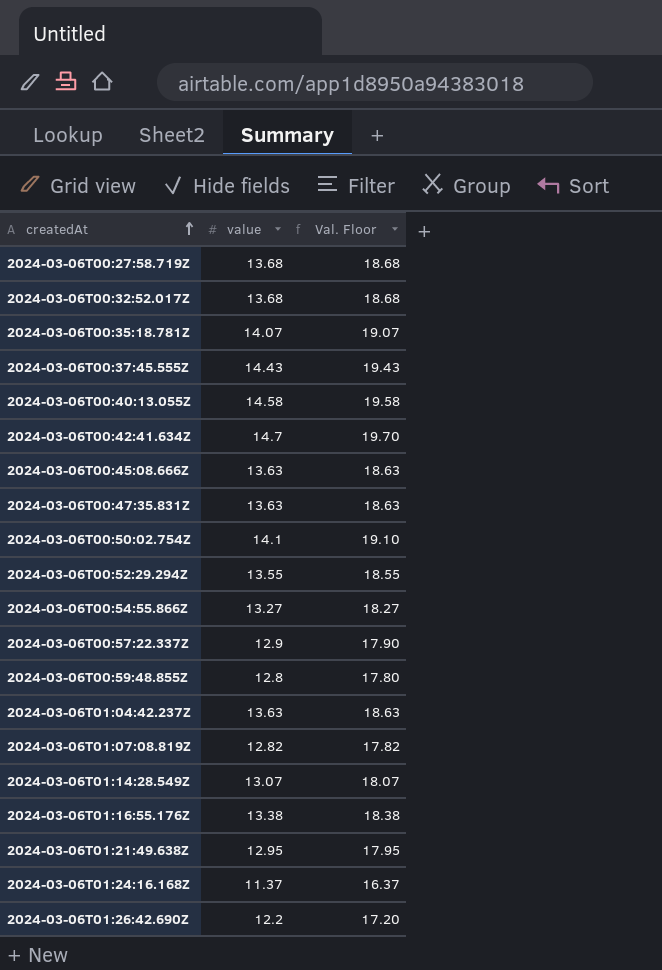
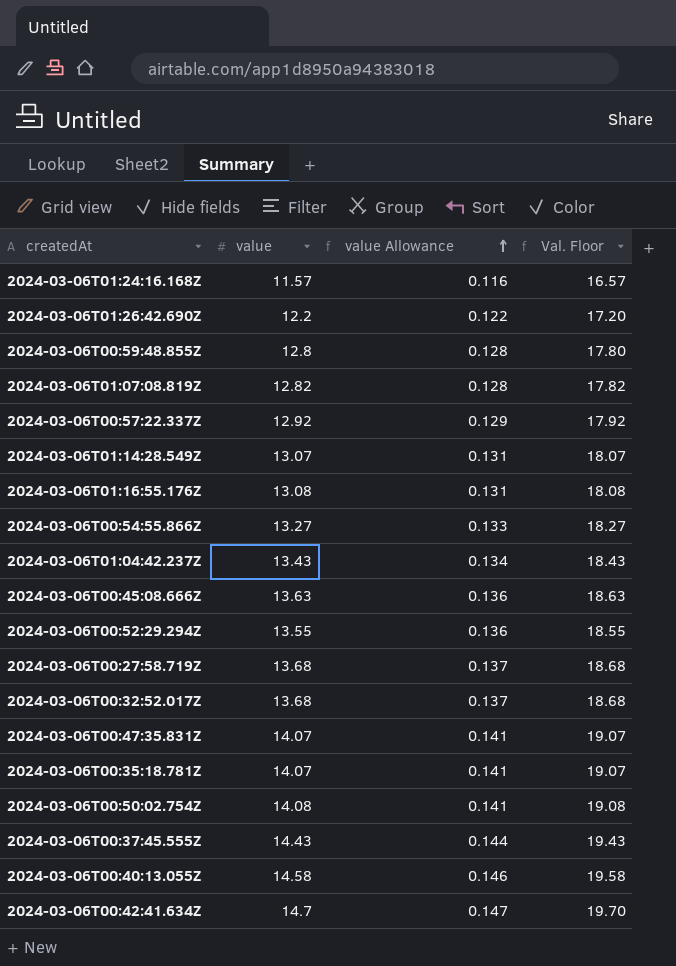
row order: createdAt ascending -> value Allowance ascending
column value Allowance | formula: none -> [value] * 0.01
row 2024-03-06T01:21:49.638Z: 12.95 | 17.95 -> none
2024-03-06T01:24:16.168Z | value: 11.37 -> 11.57
2024-03-06T01:24:16.168Z | Val. Floor: 16.37 -> 16.57
2024-03-06T00:57:22.337Z | value: 12.9 -> 12.92
2024-03-06T00:57:22.337Z | Val. Floor: 17.90 -> 17.92
2024-03-06T01:16:55.176Z | value: 13.38 -> 13.08
2024-03-06T01:16:55.176Z | Val. Floor: 18.38 -> 18.08
2024-03-06T01:04:42.237Z | value: 13.63 -> 13.43
2024-03-06T01:04:42.237Z | Val. Floor: 18.63 -> 18.43
2024-03-06T00:47:35.831Z | value: 13.63 -> 14.07
2024-03-06T00:47:35.831Z | Val. Floor: 18.63 -> 19.07
2024-03-06T00:50:02.754Z | value: 14.1 -> 14.08
2024-03-06T00:50:02.754Z | Val. Floor: 19.10 -> 19.08

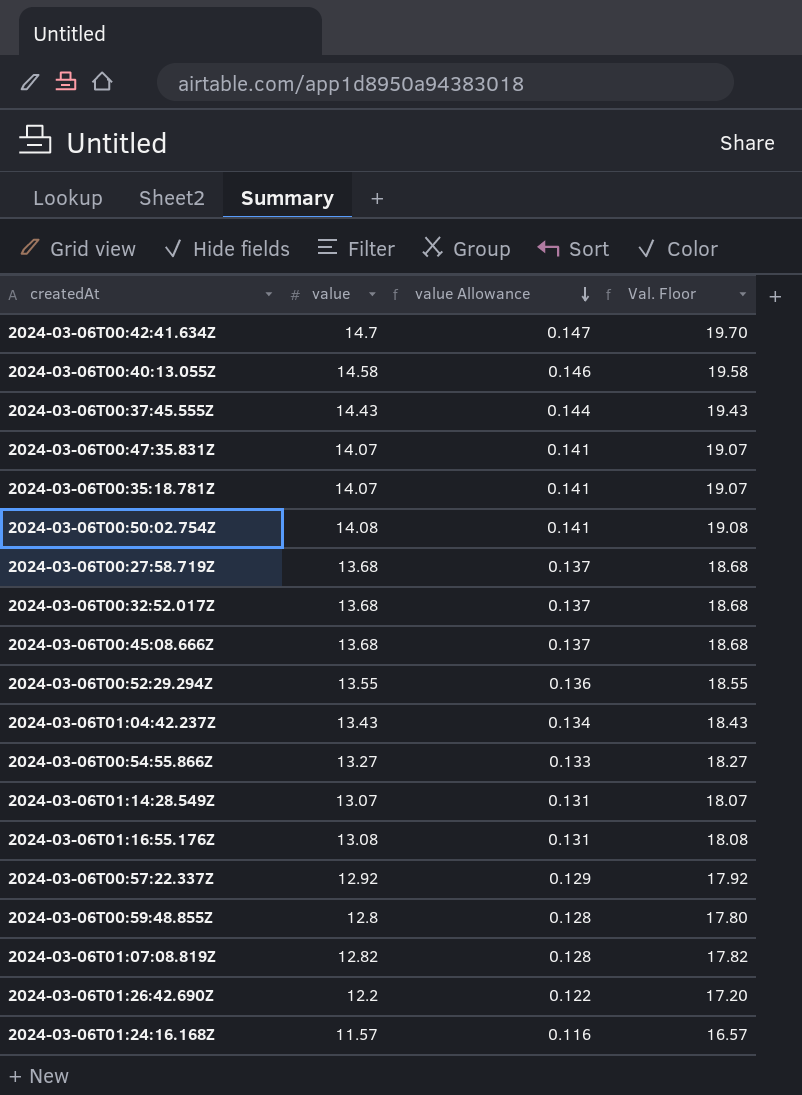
row order: value Allowance ascending -> value Allowance descending
2024-03-06T00:45:08.666Z | value: 13.63 -> 13.68
2024-03-06T00:45:08.666Z | value Allowance: 0.136 -> 0.137
2024-03-06T00:45:08.666Z | Val. Floor: 18.63 -> 18.68

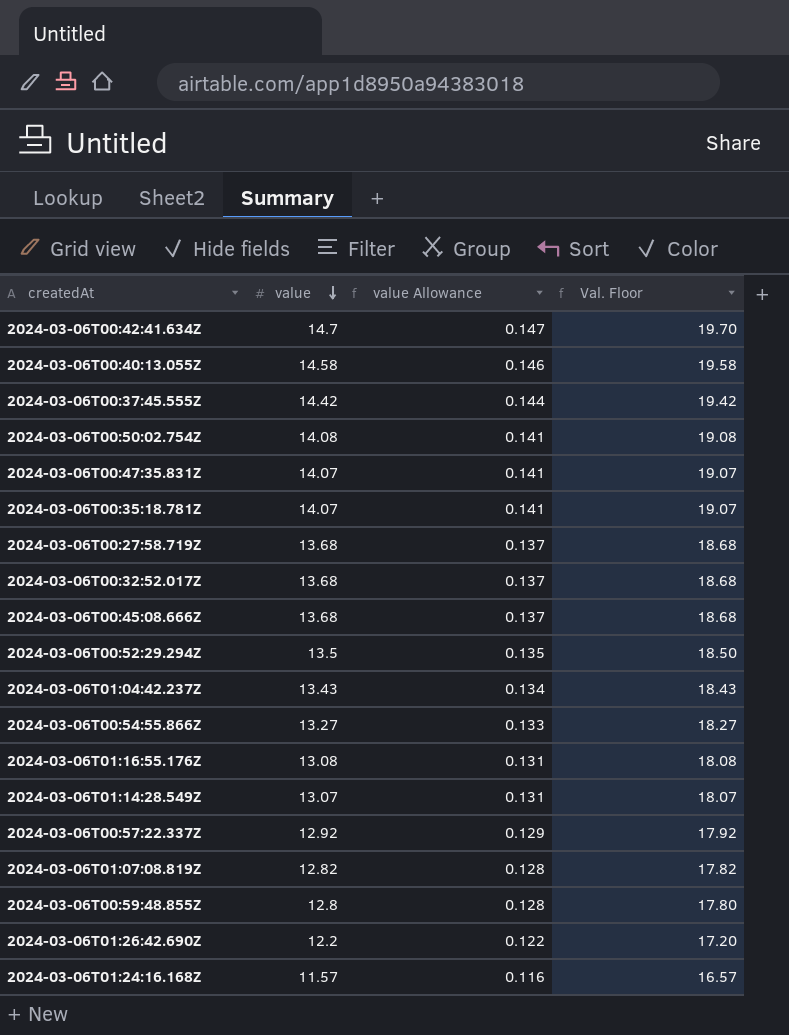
row order: value Allowance descending -> value descending
2024-03-06T00:37:45.555Z | value: 14.43 -> 14.42
2024-03-06T00:37:45.555Z | Val. Floor: 19.43 -> 19.42
2024-03-06T00:52:29.294Z | value: 13.55 -> 13.5
2024-03-06T00:52:29.294Z | value Allowance: 0.136 -> 0.135
2024-03-06T00:52:29.294Z | Val. Floor: 18.55 -> 18.50

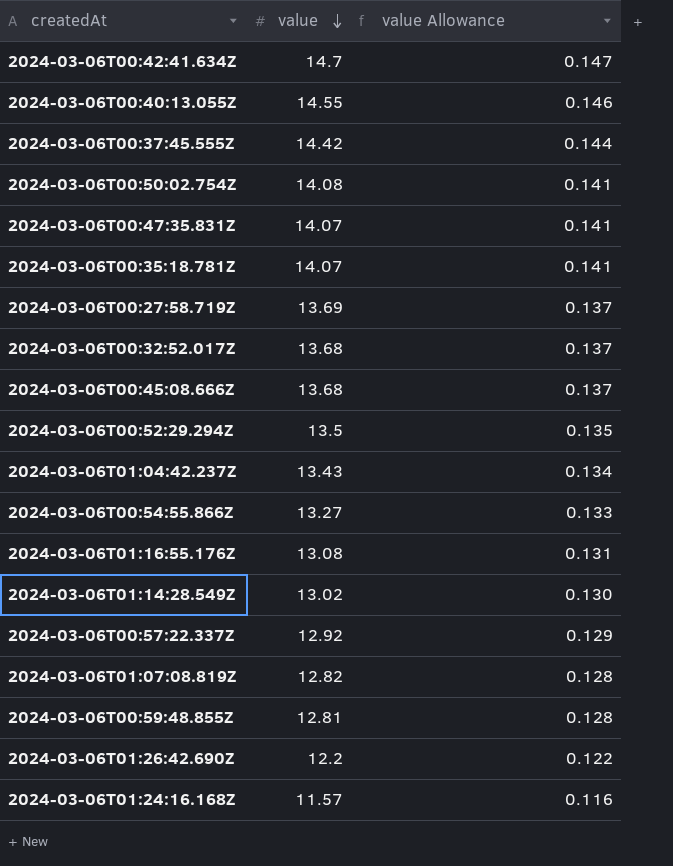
column Val. Floor | formula: [value] + 5 -> none
2024-03-06T00:40:13.055Z | value: 14.58 -> 14.55
2024-03-06T00:27:58.719Z | value: 13.68 -> 13.69
2024-03-06T01:14:28.549Z | value: 13.07 -> 13.02
2024-03-06T01:14:28.549Z | value Allowance: 0.131 -> 0.130
2024-03-06T00:59:48.855Z | value: 12.8 -> 12.81

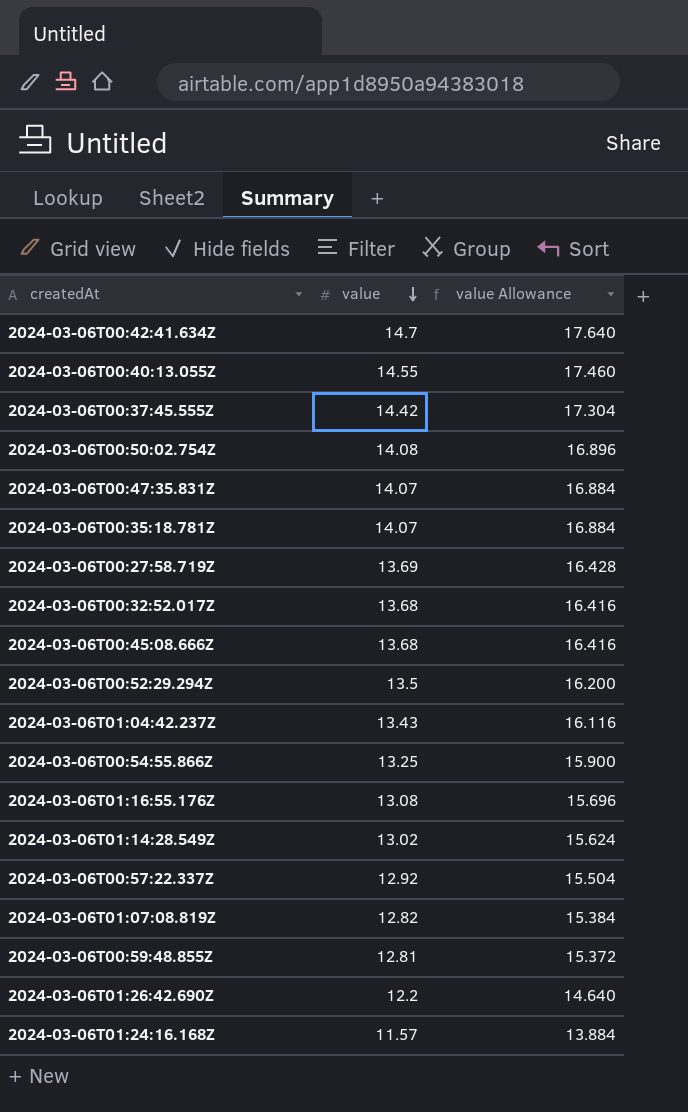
column value Allowance | formula: [value] * 0.01 -> [value] * 1.2
2024-03-06T00:54:55.866Z | value: 13.27 -> 13.25

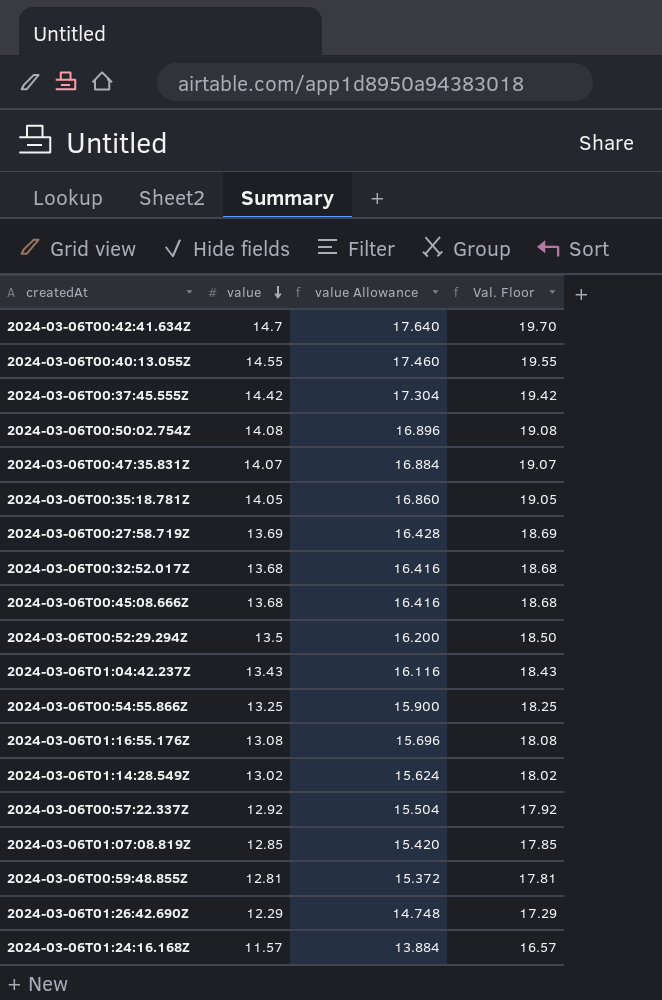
column Val. Floor | formula: none -> [value] + 5
2024-03-06T00:35:18.781Z | value: 14.07 -> 14.05
2024-03-06T00:35:18.781Z | value Allowance: 16.884 -> 16.860
2024-03-06T01:07:08.819Z | value: 12.82 -> 12.85
2024-03-06T01:07:08.819Z | value Allowance: 15.384 -> 15.420
2024-03-06T01:26:42.690Z | value: 12.2 -> 12.29
2024-03-06T01:26:42.690Z | value Allowance: 14.640 -> 14.748

